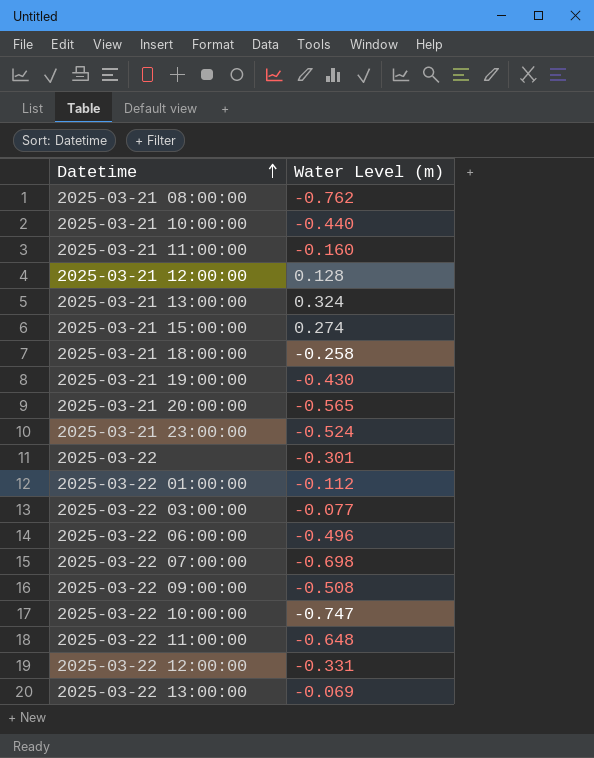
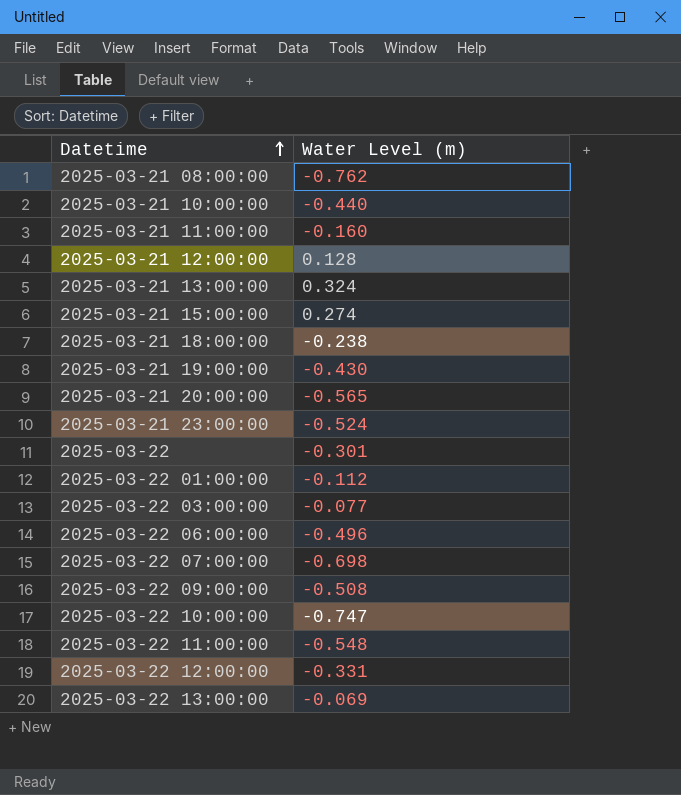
2025-03-21 18:00:00 | Water Level (m): -0.258 -> -0.238
2025-03-22 11:00:00 | Water Level (m): -0.648 -> -0.548

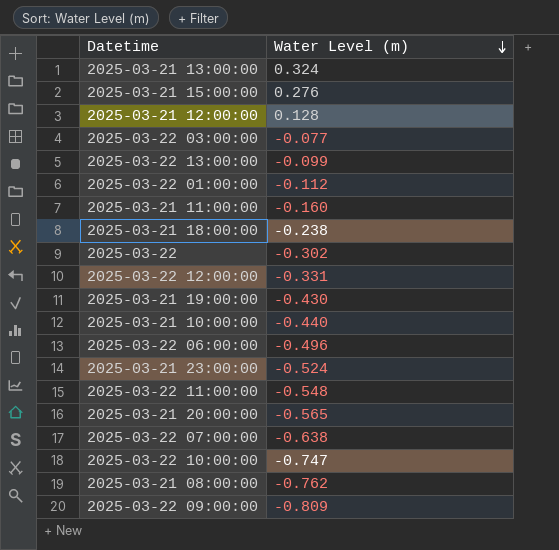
row order: Datetime ascending -> Water Level (m) descending
2025-03-21 15:00:00 | Water Level (m): 0.274 -> 0.276
2025-03-22 13:00:00 | Water Level (m): -0.069 -> -0.099
2025-03-22 | Water Level (m): -0.301 -> -0.302
2025-03-22 07:00:00 | Water Level (m): -0.698 -> -0.638
2025-03-22 09:00:00 | Water Level (m): -0.508 -> -0.809

